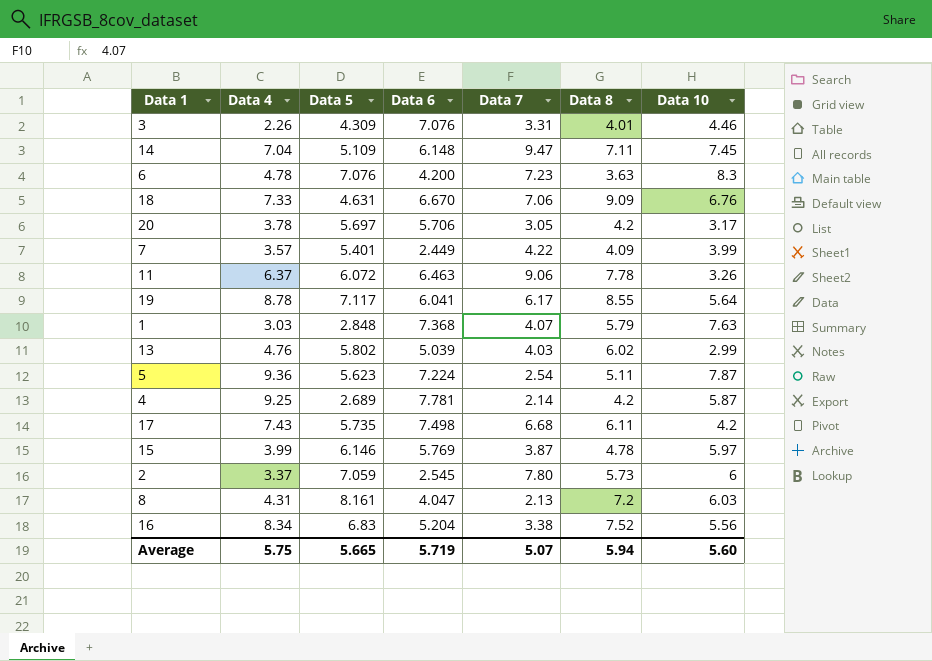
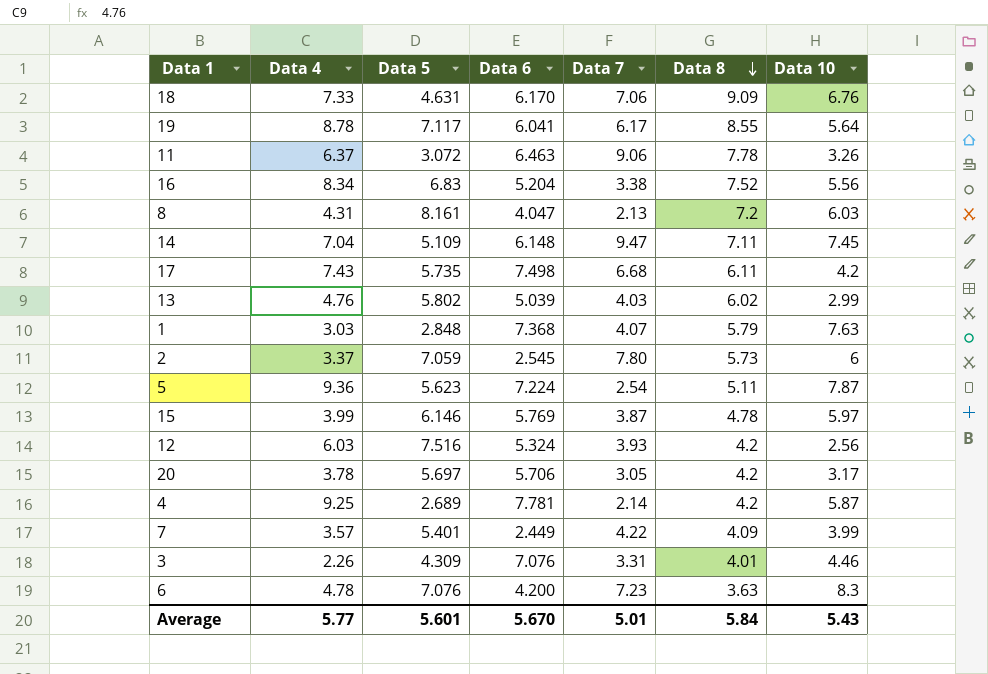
row order: none -> Data 8 descending
18 | Data 6: 6.670 -> 6.170
11 | Data 5: 6.072 -> 3.072
row 12: none -> 6.03 | 7.516 | 5.324 | 3.93 | 4.2 | 2.56
Average | Data 4: 5.75 -> 5.77
Average | Data 5: 5.665 -> 5.601
Average | Data 6: 5.719 -> 5.670
Average | Data 7: 5.07 -> 5.01
Average | Data 8: 5.94 -> 5.84
Average | Data 10: 5.60 -> 5.43

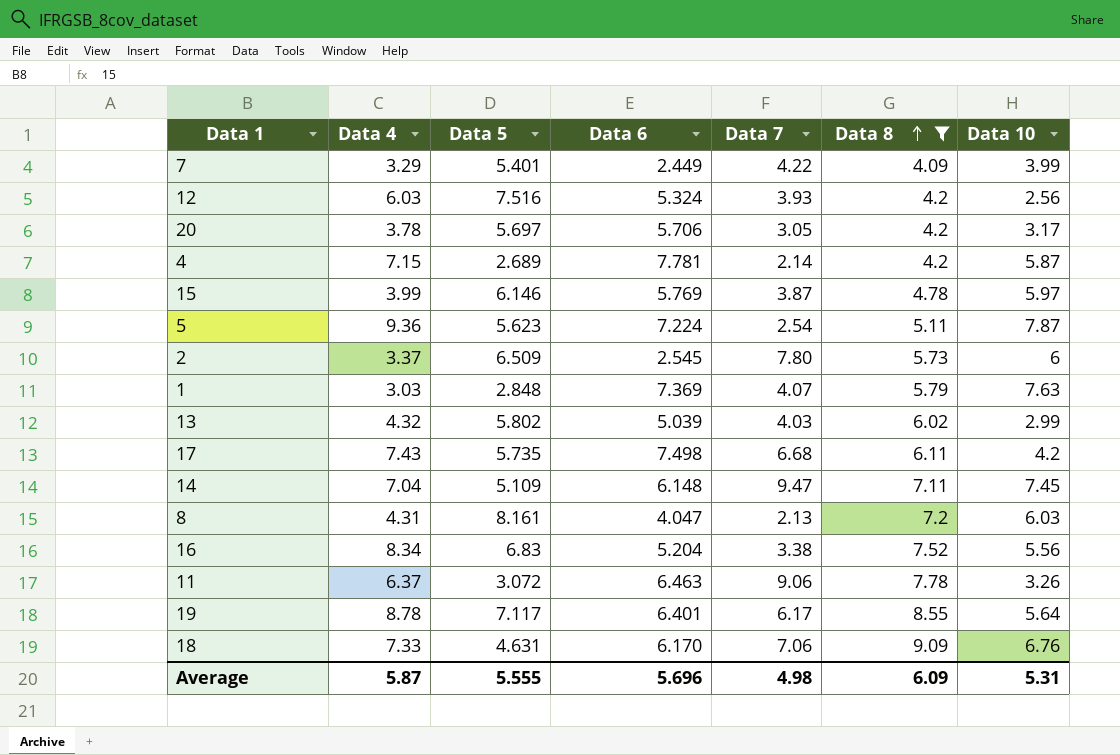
filter: none -> Data 8 >= 4.09
row order: Data 8 descending -> Data 8 ascending
7 | Data 4: 3.57 -> 3.29
4 | Data 4: 9.25 -> 7.15
2 | Data 5: 7.059 -> 6.509
1 | Data 6: 7.368 -> 7.369
13 | Data 4: 4.76 -> 4.32
19 | Data 6: 6.041 -> 6.401
Average | Data 4: 5.77 -> 5.87
Average | Data 5: 5.601 -> 5.555
Average | Data 6: 5.670 -> 5.696
Average | Data 7: 5.01 -> 4.98
Average | Data 8: 5.84 -> 6.09
Average | Data 10: 5.43 -> 5.31

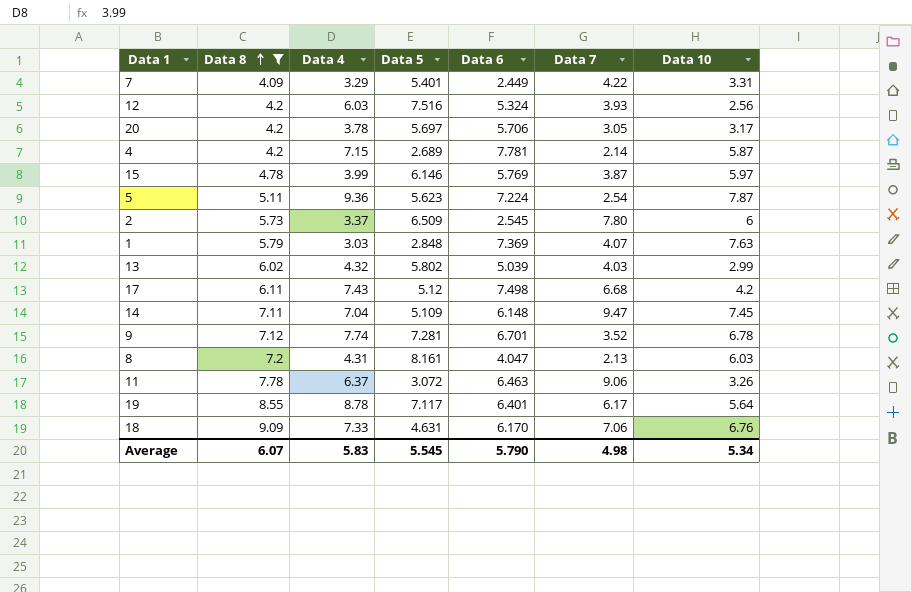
column Data 8 | position: 6 -> 2
row 16: 8.34 | 6.83 | 5.204 | 3.38 | 7.52 | 5.56 -> none
7 | Data 10: 3.99 -> 3.31
17 | Data 5: 5.735 -> 5.12
row 9: none -> 7.12 | 7.74 | 7.281 | 6.701 | 3.52 | 6.78
Average | Data 8: 6.09 -> 6.07
Average | Data 4: 5.87 -> 5.83
Average | Data 5: 5.555 -> 5.545
Average | Data 6: 5.696 -> 5.790
Average | Data 10: 5.31 -> 5.34

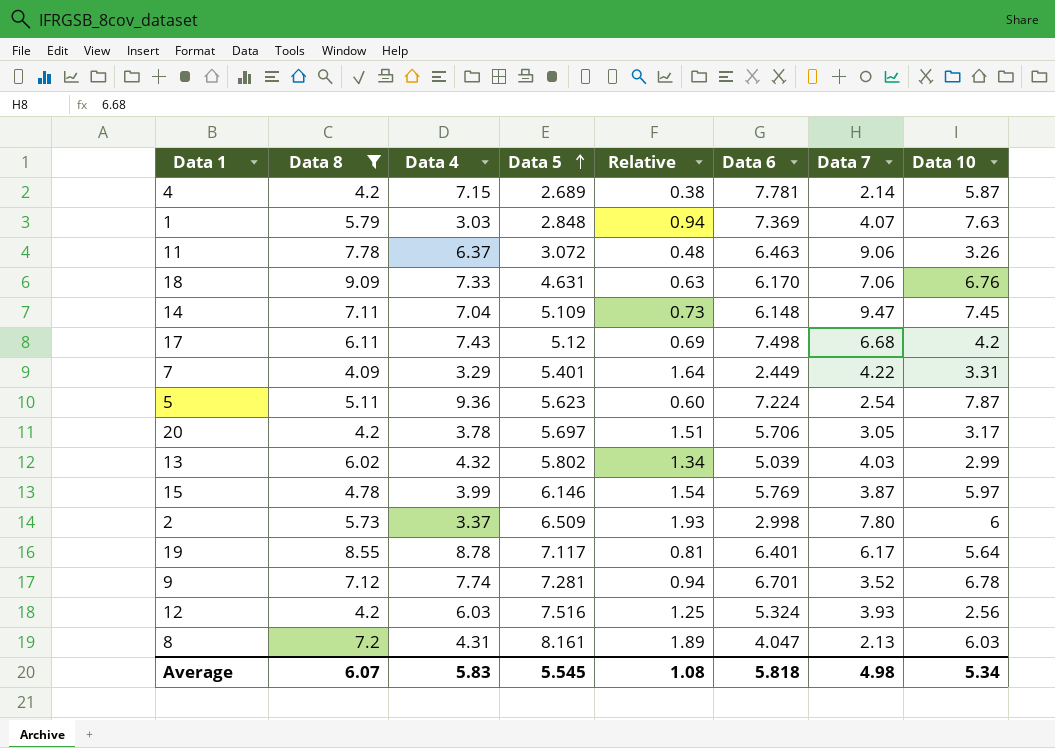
row order: Data 8 ascending -> Data 5 ascending
column Relative | formula: none -> [Data 5] / [Data 4]
2 | Data 6: 2.545 -> 2.998
Average | Data 6: 5.790 -> 5.818

